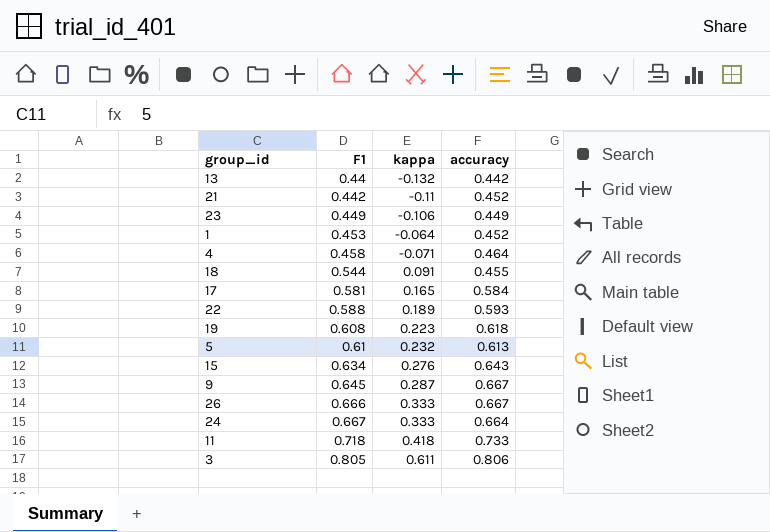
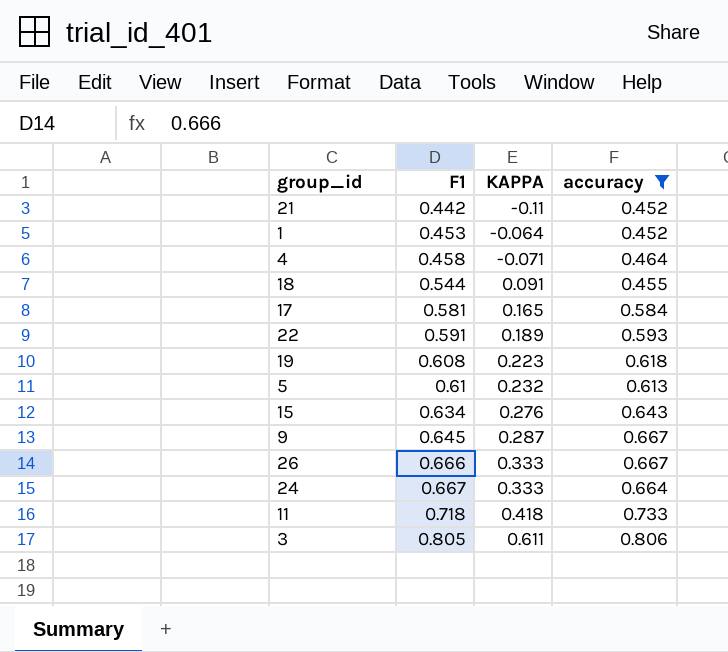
filter: none -> accuracy >= 0.452
column name: kappa -> KAPPA
22 | F1: 0.588 -> 0.591

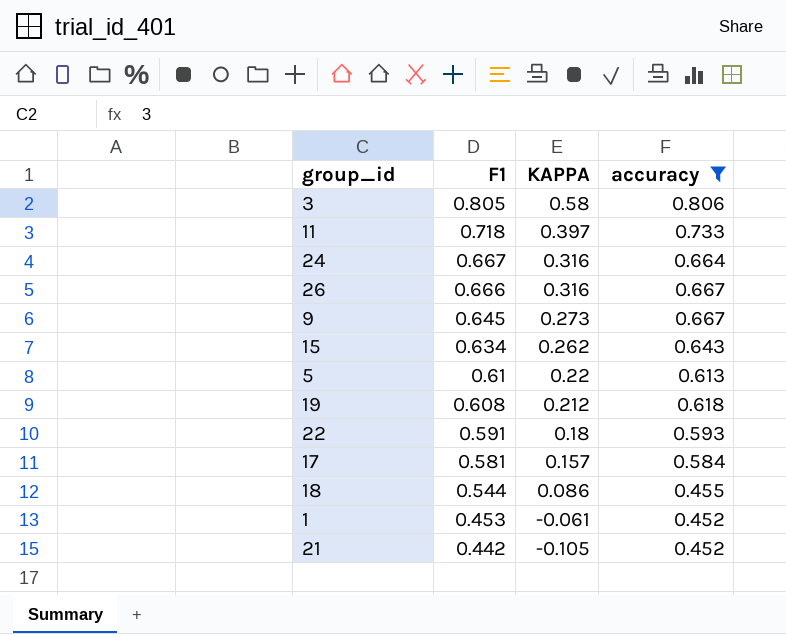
row order: F1 ascending -> F1 descending
row 4: 0.458 | -0.071 | 0.464 -> none
3 | KAPPA: 0.611 -> 0.58
11 | KAPPA: 0.418 -> 0.397
24 | KAPPA: 0.333 -> 0.316
26 | KAPPA: 0.333 -> 0.316
9 | KAPPA: 0.287 -> 0.273
15 | KAPPA: 0.276 -> 0.262
5 | KAPPA: 0.232 -> 0.22
19 | KAPPA: 0.223 -> 0.212
22 | KAPPA: 0.189 -> 0.18
17 | KAPPA: 0.165 -> 0.157
18 | KAPPA: 0.091 -> 0.086
1 | KAPPA: -0.064 -> -0.061
21 | KAPPA: -0.11 -> -0.105

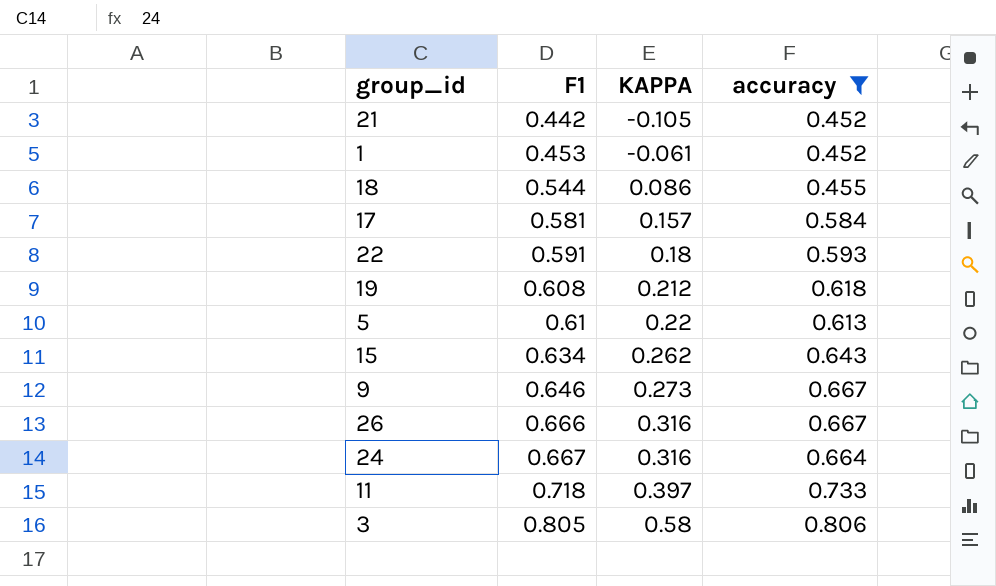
row order: F1 descending -> F1 ascending
9 | F1: 0.645 -> 0.646

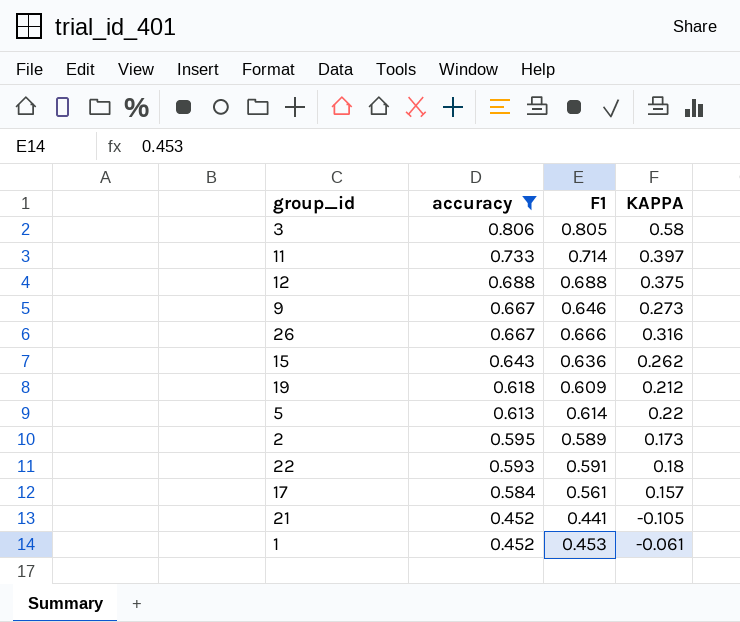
row order: F1 ascending -> accuracy descending
column accuracy | position: 4 -> 2
row 18: 0.544 | 0.086 | 0.455 -> none
row 24: 0.667 | 0.316 | 0.664 -> none
11 | F1: 0.718 -> 0.714
row 12: none -> 0.688 | 0.688 | 0.375
15 | F1: 0.634 -> 0.636
19 | F1: 0.608 -> 0.609
5 | F1: 0.61 -> 0.614
row 2: none -> 0.595 | 0.589 | 0.173
17 | F1: 0.581 -> 0.561
21 | F1: 0.442 -> 0.441

